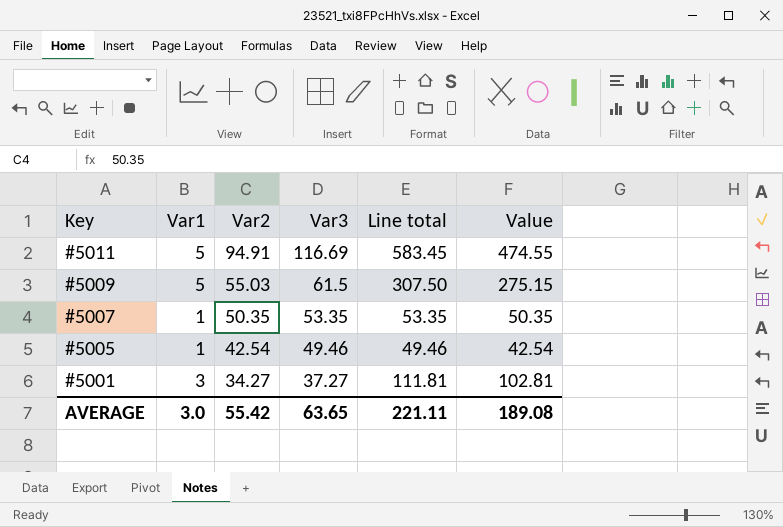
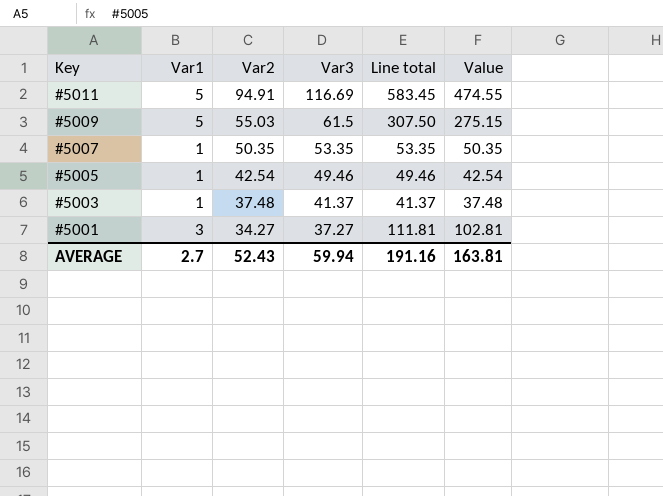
row #5003: none -> 1 | 37.48 | 41.37 | 41.37 | 37.48
AVERAGE | Var1: 3.0 -> 2.7
AVERAGE | Var2: 55.42 -> 52.43
AVERAGE | Var3: 63.65 -> 59.94
AVERAGE | Line total: 221.11 -> 191.16
AVERAGE | Value: 189.08 -> 163.81

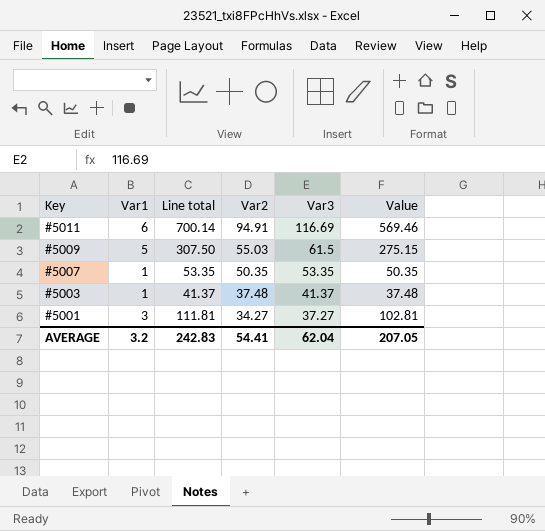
column Line total | position: 5 -> 3
row #5005: 1 | 42.54 | 49.46 | 49.46 | 42.54 -> none
#5011 | Var1: 5 -> 6
#5011 | Line total: 583.45 -> 700.14
#5011 | Value: 474.55 -> 569.46
AVERAGE | Var1: 2.7 -> 3.2
AVERAGE | Line total: 191.16 -> 242.83
AVERAGE | Var2: 52.43 -> 54.41
AVERAGE | Var3: 59.94 -> 62.04
AVERAGE | Value: 163.81 -> 207.05

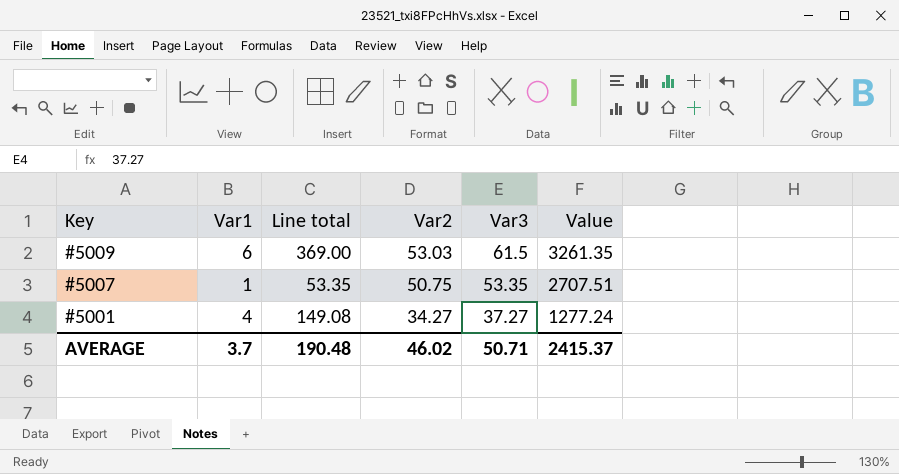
column Value | formula: [Var1] * [Var2] -> [Var2] * [Var3]
row #5011: 6 | 700.14 | 94.91 | 116.69 | 569.46 -> none
row #5003: 1 | 41.37 | 37.48 | 41.37 | 37.48 -> none
#5009 | Var1: 5 -> 6
#5009 | Line total: 307.50 -> 369.00
#5009 | Var2: 55.03 -> 53.03
#5007 | Var2: 50.35 -> 50.75
#5001 | Var1: 3 -> 4
#5001 | Line total: 111.81 -> 149.08
AVERAGE | Var1: 3.2 -> 3.7
AVERAGE | Line total: 242.83 -> 190.48
AVERAGE | Var2: 54.41 -> 46.02
AVERAGE | Var3: 62.04 -> 50.71
AVERAGE | Value: 207.05 -> 2415.37

